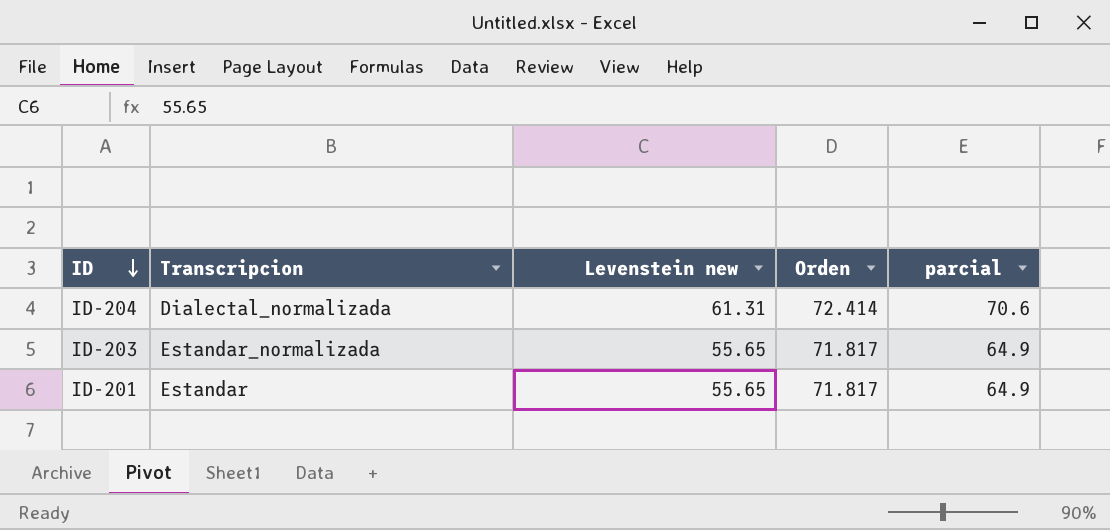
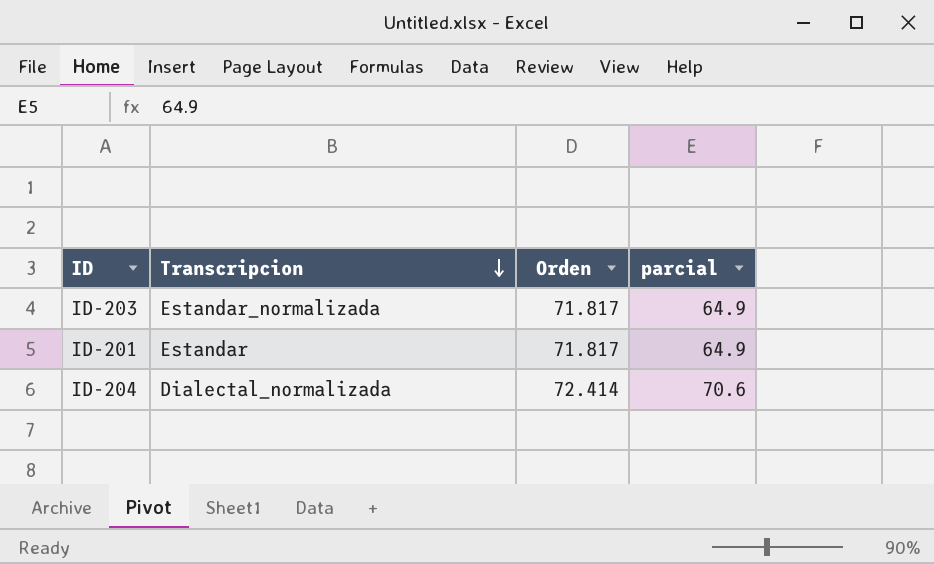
row order: ID descending -> Transcripcion descending
column Levenstein new | position: 3 -> none

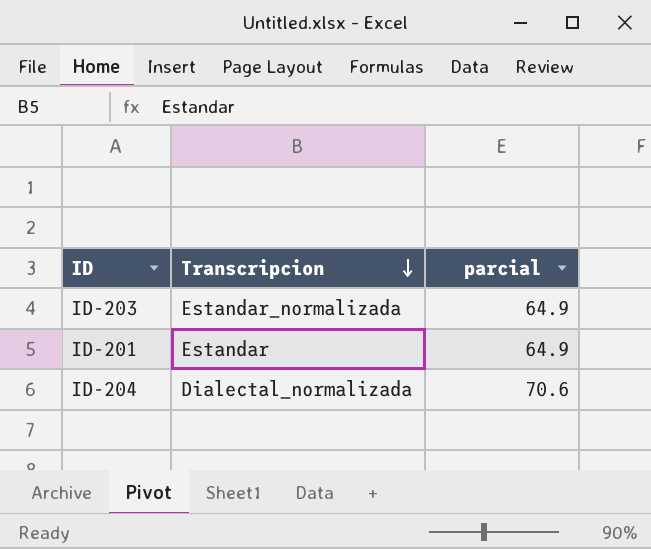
column Orden | position: 3 -> none

